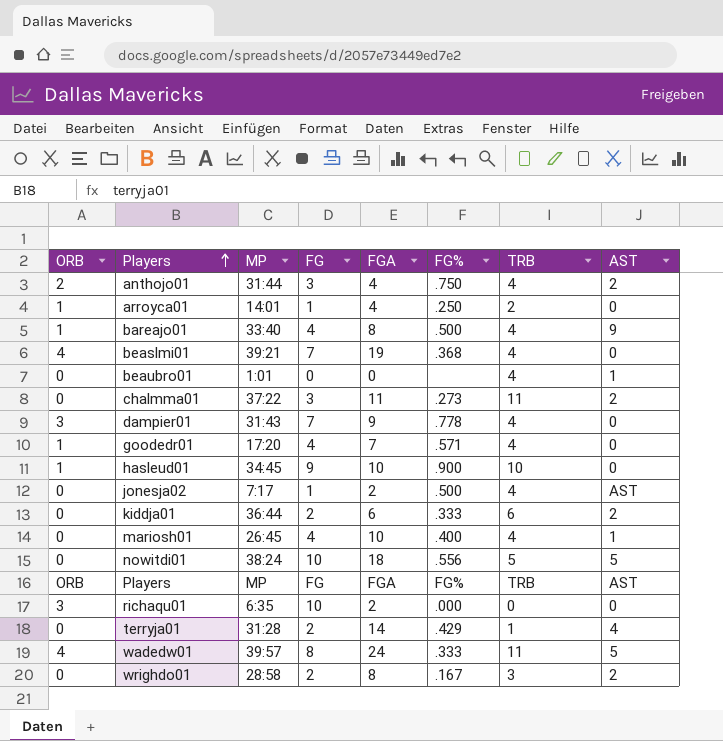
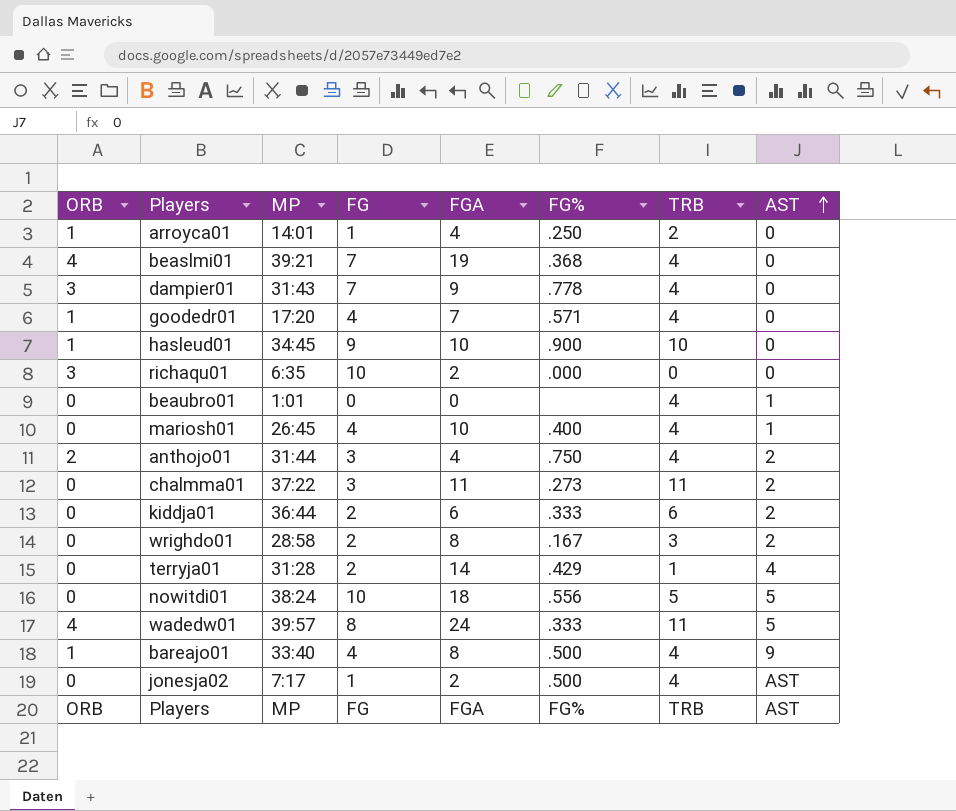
row order: Players ascending -> AST ascending

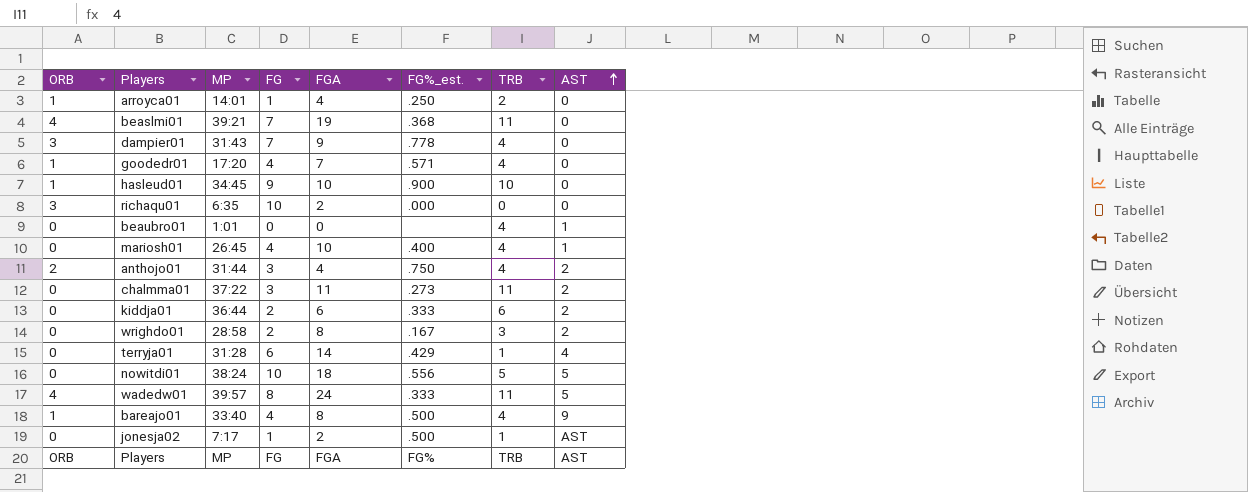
column name: FG% -> FG%_est.
beaslmi01 | TRB: 4 -> 11
terryja01 | FG: 2 -> 6
jonesja02 | TRB: 4 -> 1

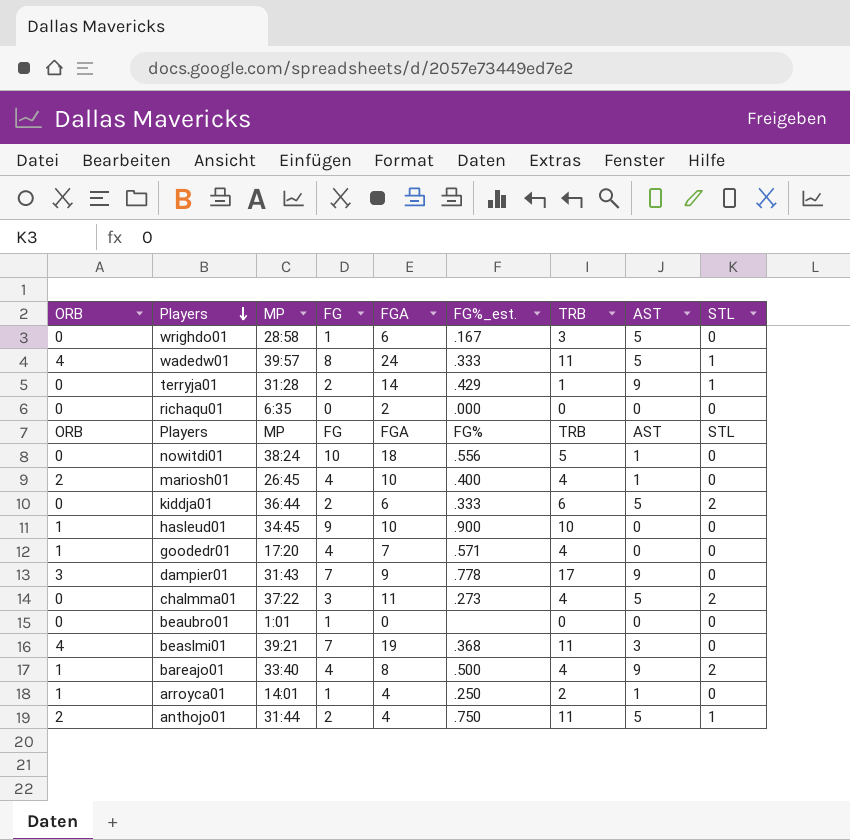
row order: AST ascending -> Players descending
column STL | position: none -> 9
row jonesja02: 0 | 7:17 | 1 | 2 | .500 | 1 | AST -> none
wrighdo01 | FG: 2 -> 1
wrighdo01 | FGA: 8 -> 6
wrighdo01 | AST: 2 -> 5
terryja01 | FG: 6 -> 2
terryja01 | AST: 4 -> 9
richaqu01 | ORB: 3 -> 0
richaqu01 | FG: 10 -> 0
nowitdi01 | AST: 5 -> 1
mariosh01 | ORB: 0 -> 2
kiddja01 | AST: 2 -> 5
dampier01 | TRB: 4 -> 17
dampier01 | AST: 0 -> 9
chalmma01 | TRB: 11 -> 4
chalmma01 | AST: 2 -> 5
beaubro01 | FG: 0 -> 1
beaubro01 | TRB: 4 -> 0
beaubro01 | AST: 1 -> 0
beaslmi01 | AST: 0 -> 3
arroyca01 | AST: 0 -> 1
anthojo01 | FG: 3 -> 2
anthojo01 | TRB: 4 -> 11
anthojo01 | AST: 2 -> 5

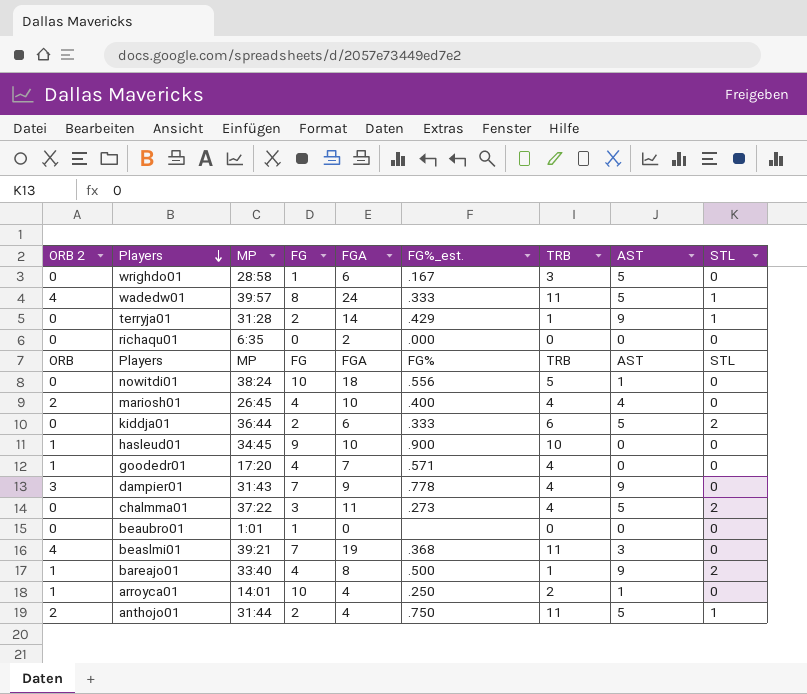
column name: ORB -> ORB 2
mariosh01 | AST: 1 -> 4
dampier01 | TRB: 17 -> 4
bareajo01 | TRB: 4 -> 1
arroyca01 | FG: 1 -> 10

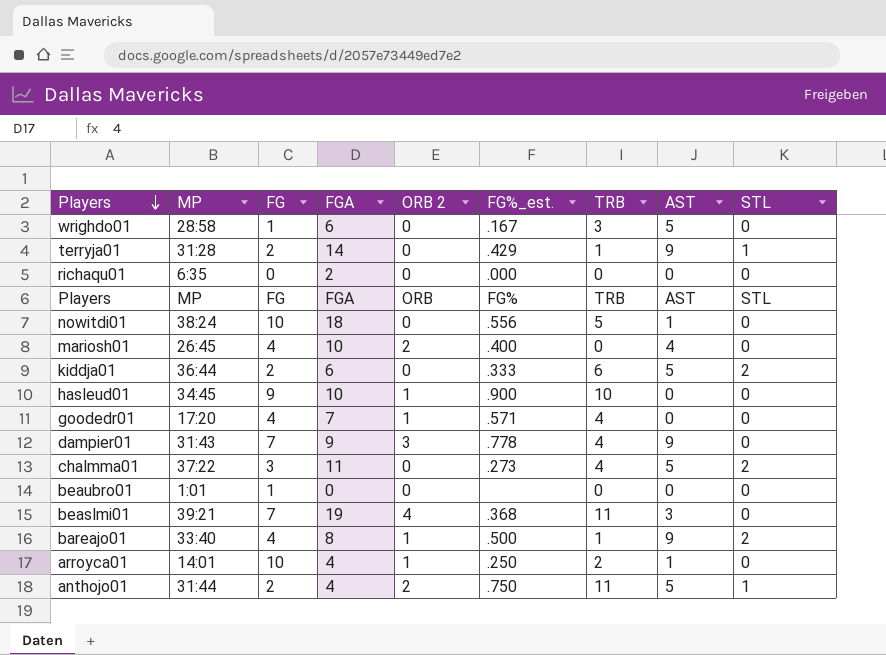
column ORB 2 | position: 1 -> 5
row wadedw01: 4 | 39:57 | 8 | 24 | .333 | 11 | 5 | 1 -> none
mariosh01 | TRB: 4 -> 0

